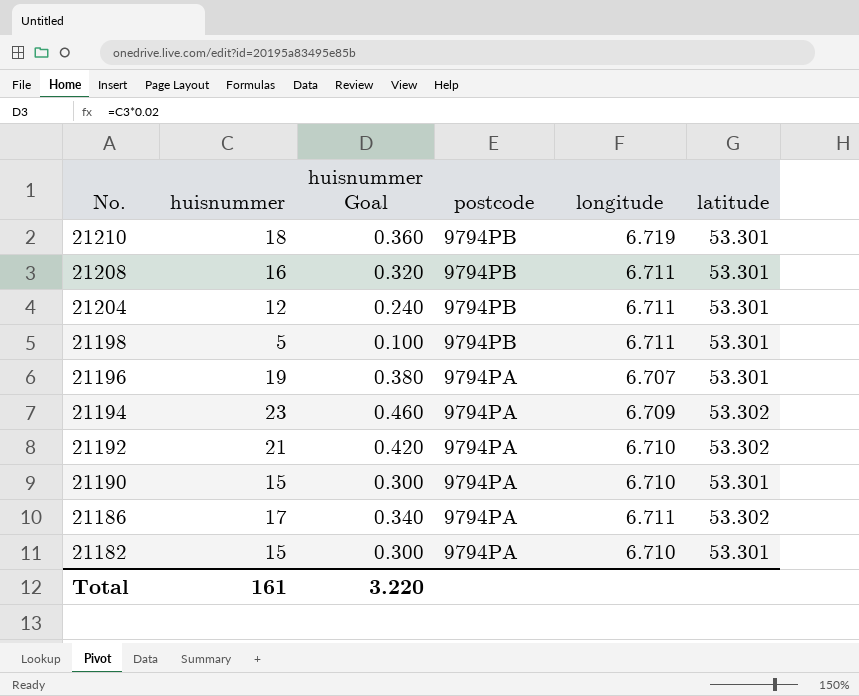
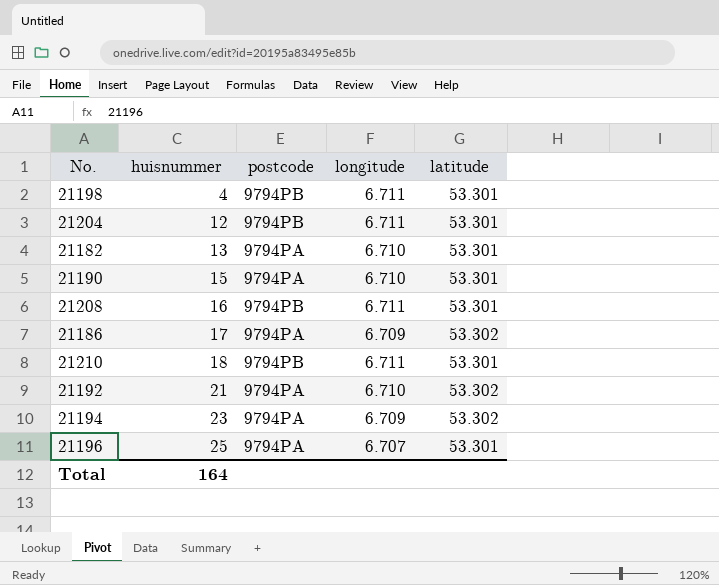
row order: No. descending -> huisnummer ascending
column huisnummer Goal | formula: [huisnummer] * 0.02 -> none
21198 | huisnummer: 5 -> 4
21182 | huisnummer: 15 -> 13
21186 | longitude: 6.711 -> 6.709
21210 | longitude: 6.719 -> 6.711
21196 | huisnummer: 19 -> 25
Total | huisnummer: 161 -> 164

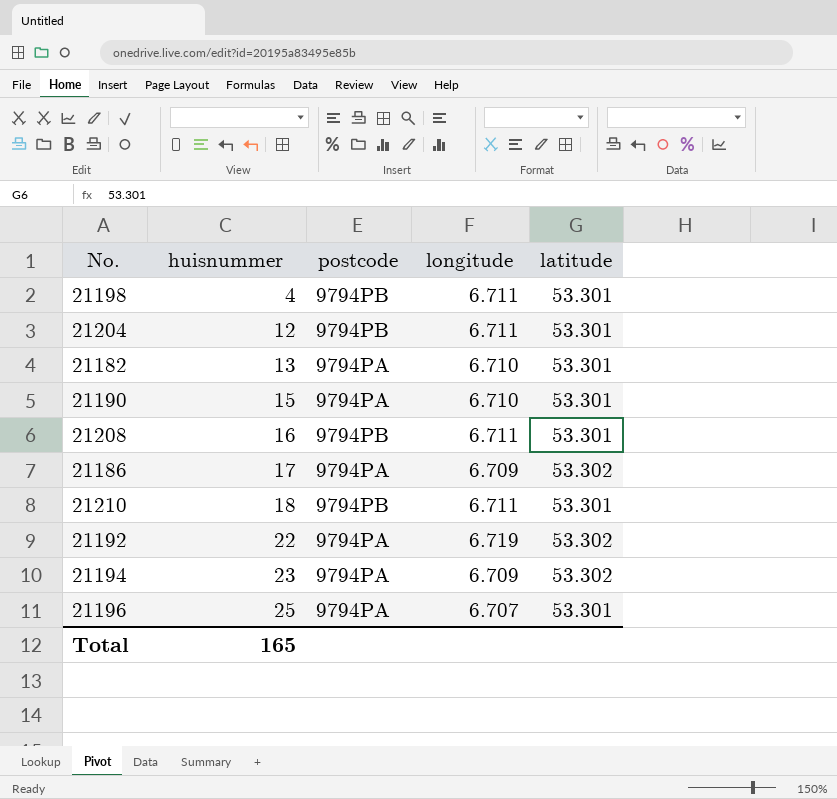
21192 | huisnummer: 21 -> 22
21192 | longitude: 6.710 -> 6.719
Total | huisnummer: 164 -> 165

